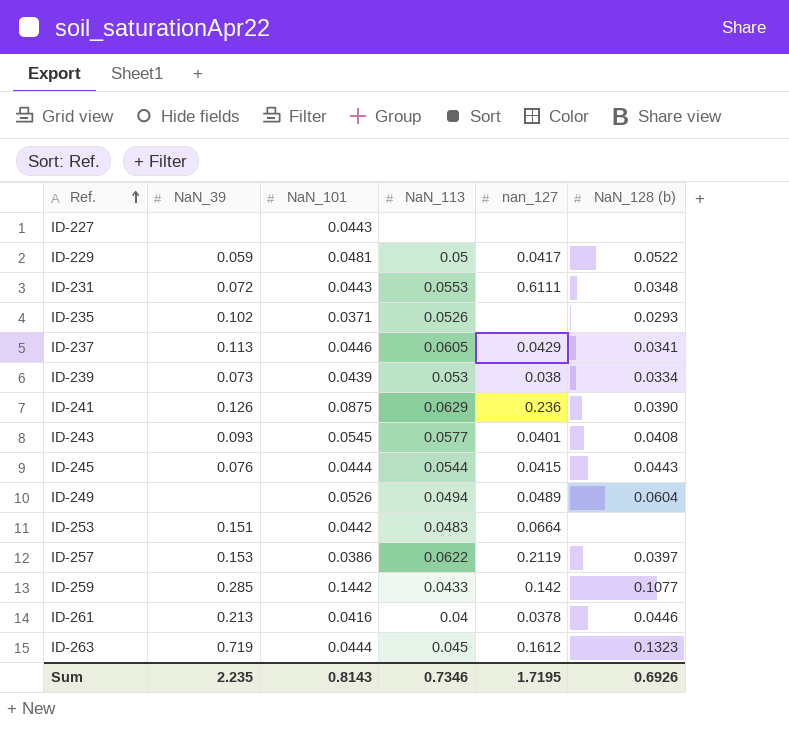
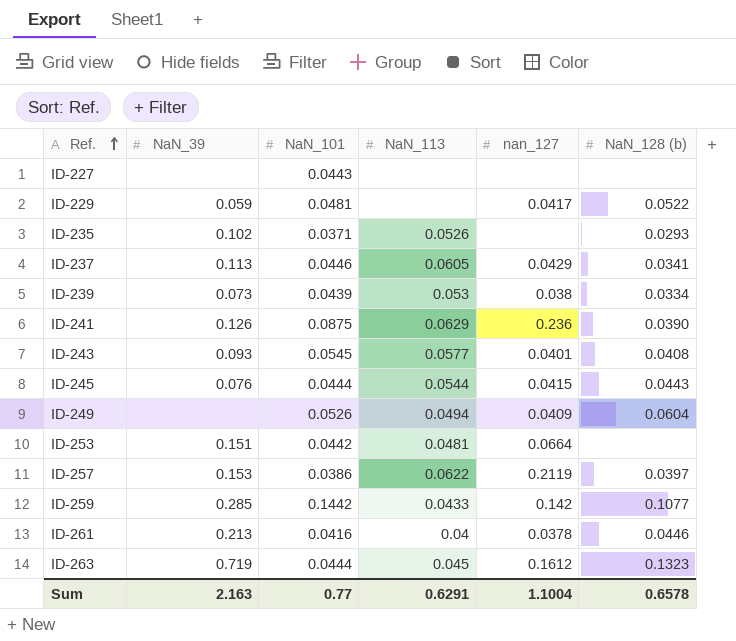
row ID-231: 0.072 | 0.0443 | 0.0553 | 0.6111 | 0.0348 -> none
ID-229 | NaN_113: 0.05 -> none
ID-249 | nan_127: 0.0489 -> 0.0409
ID-253 | NaN_113: 0.0483 -> 0.0481
Sum | NaN_39: 2.235 -> 2.163
Sum | NaN_101: 0.8143 -> 0.77
Sum | NaN_113: 0.7346 -> 0.6291
Sum | nan_127: 1.7195 -> 1.1004
Sum | NaN_128 (b): 0.6926 -> 0.6578

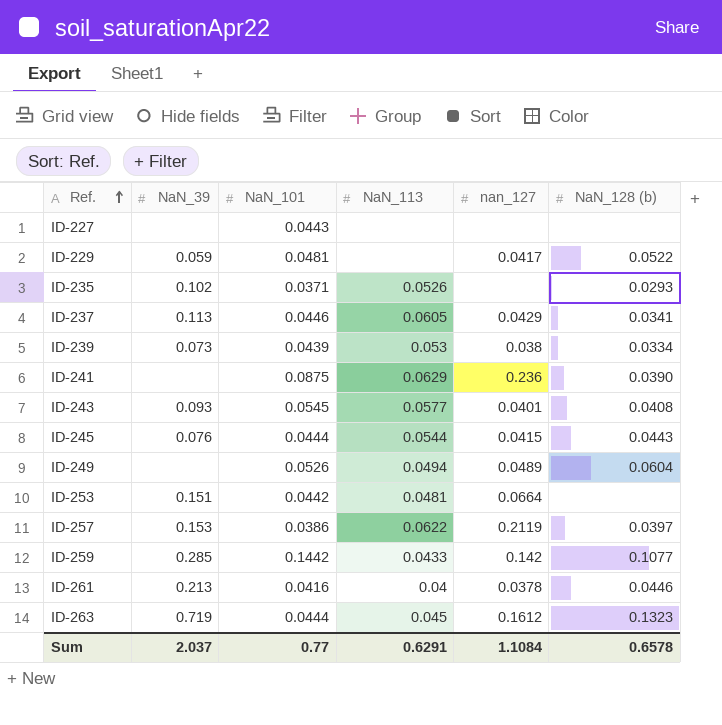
ID-241 | NaN_39: 0.126 -> none
ID-249 | nan_127: 0.0409 -> 0.0489
Sum | NaN_39: 2.163 -> 2.037
Sum | nan_127: 1.1004 -> 1.1084

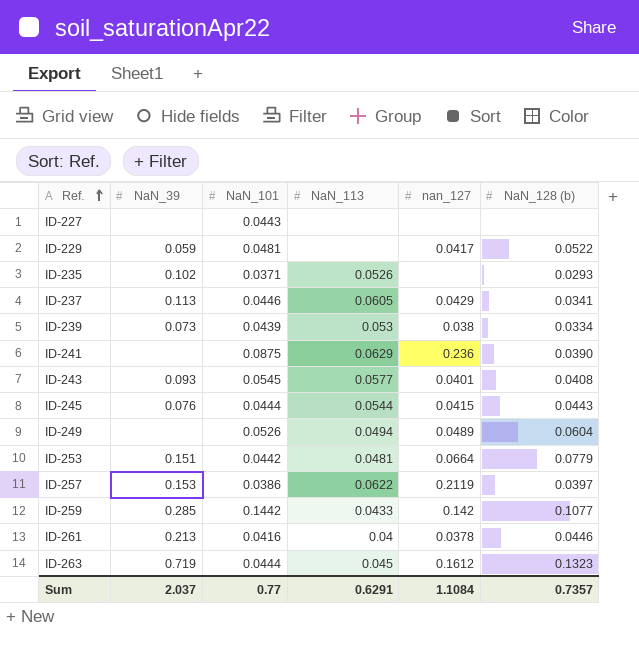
ID-253 | NaN_128 (b): none -> 0.0779
Sum | NaN_128 (b): 0.6578 -> 0.7357

